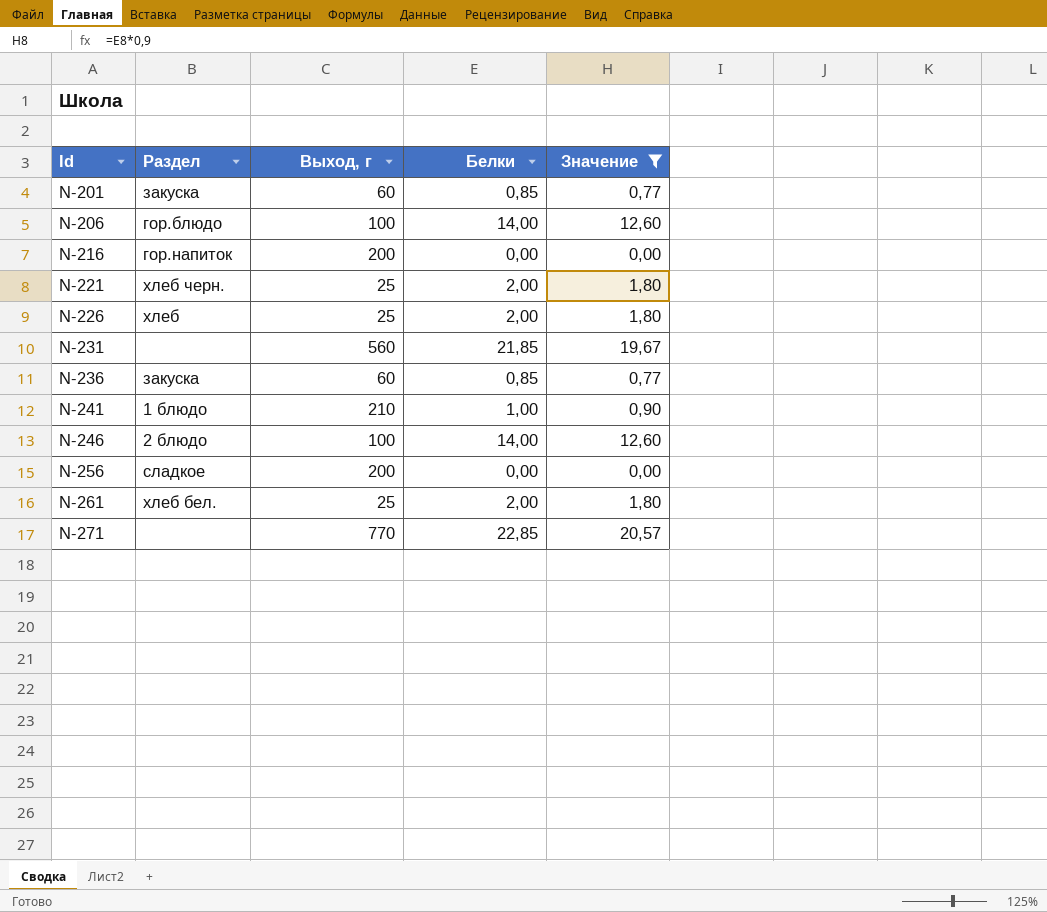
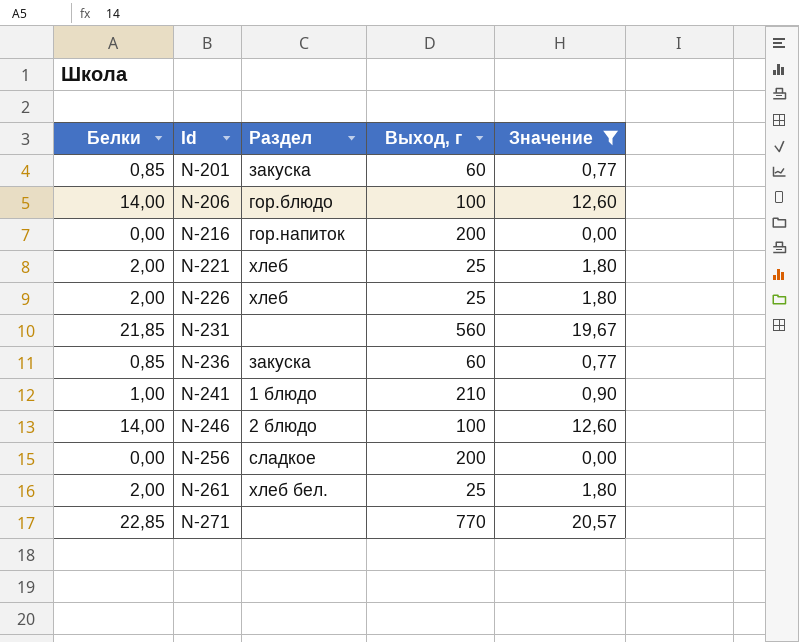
column Белки | position: 4 -> 1
N-221 | Раздел: хлеб черн. -> хлеб

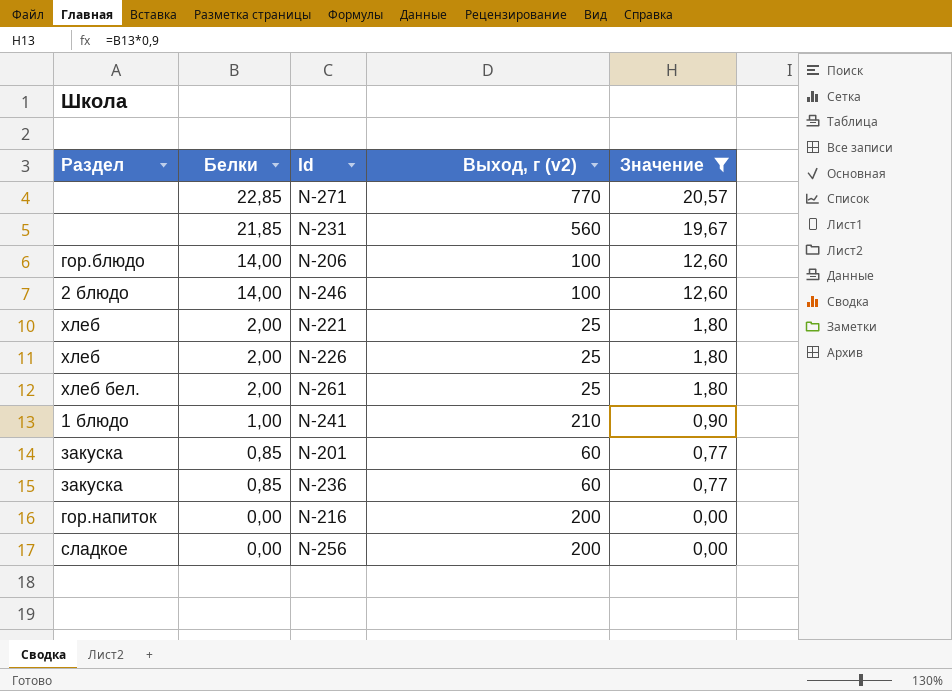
row order: Id ascending -> Белки descending
column Раздел | position: 3 -> 1
column name: Выход, г -> Выход, г (v2)

